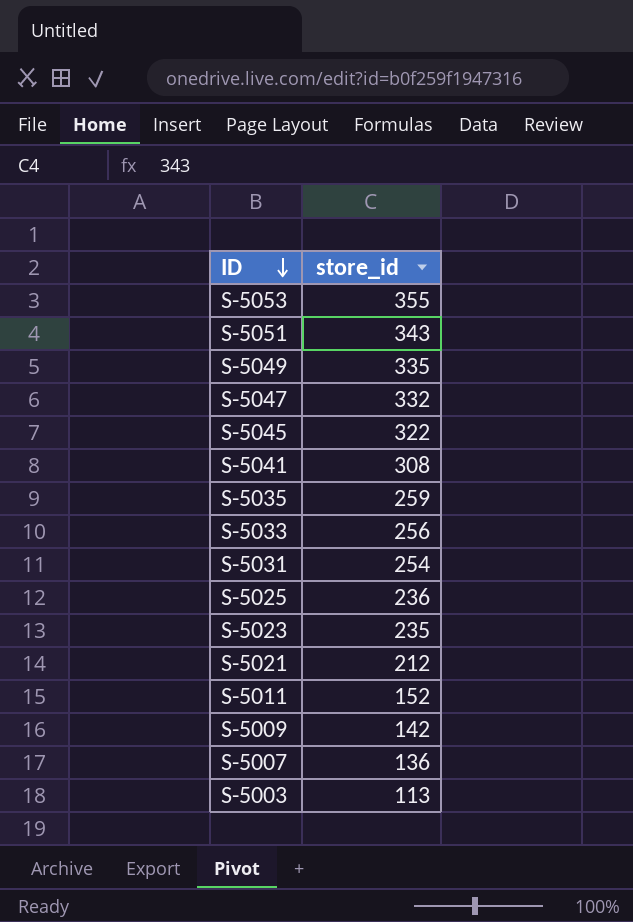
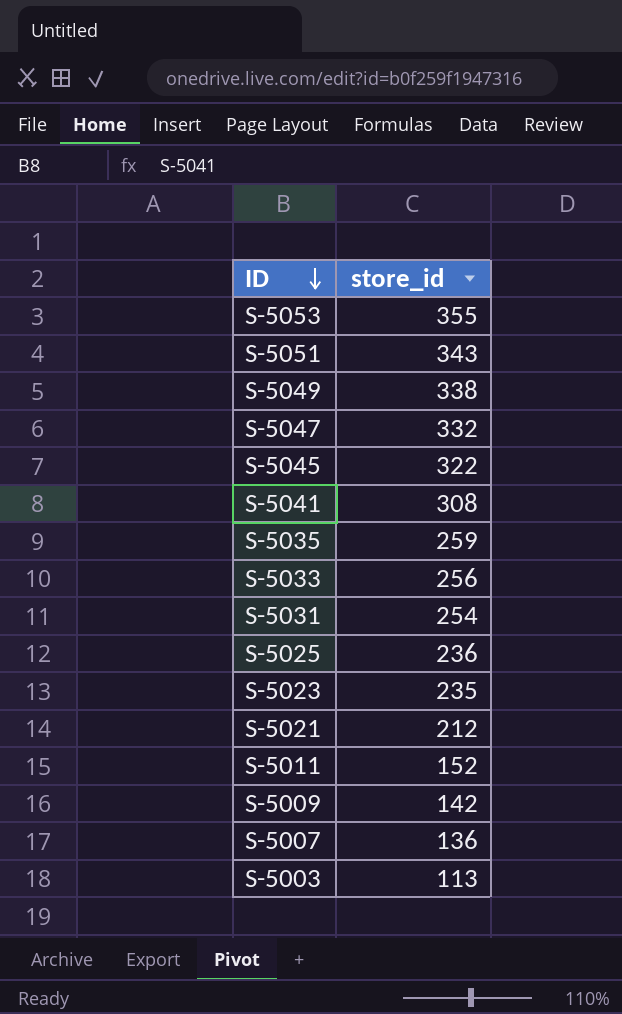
S-5049 | store_id: 335 -> 338

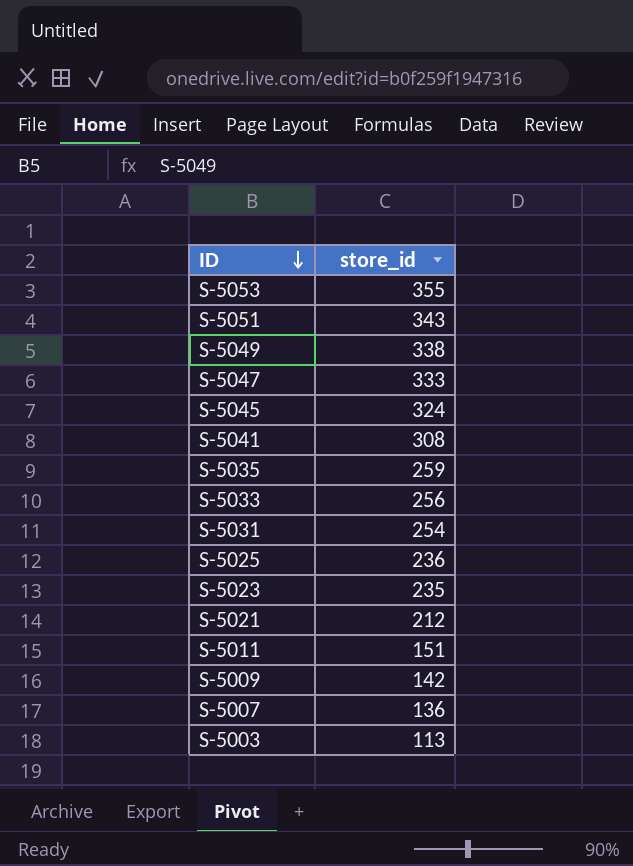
S-5047 | store_id: 332 -> 333
S-5045 | store_id: 322 -> 324
S-5011 | store_id: 152 -> 151

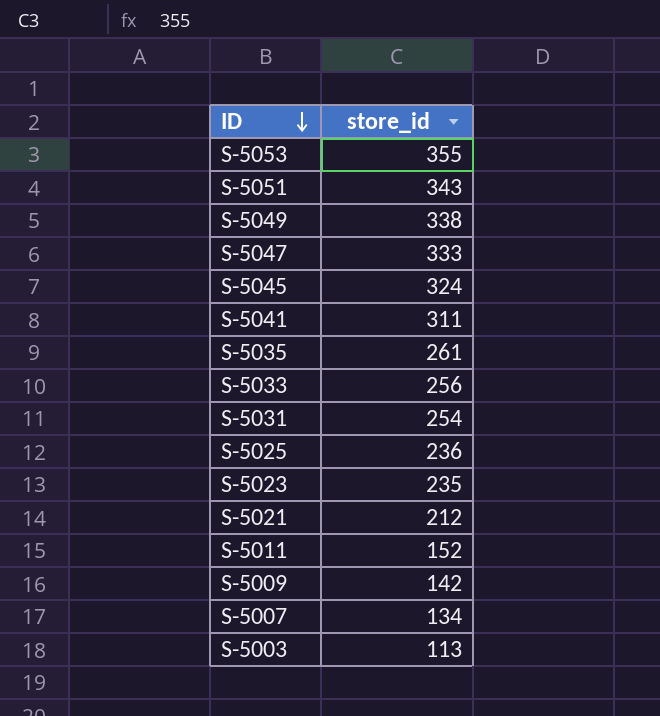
S-5041 | store_id: 308 -> 311
S-5035 | store_id: 259 -> 261
S-5011 | store_id: 151 -> 152
S-5007 | store_id: 136 -> 134

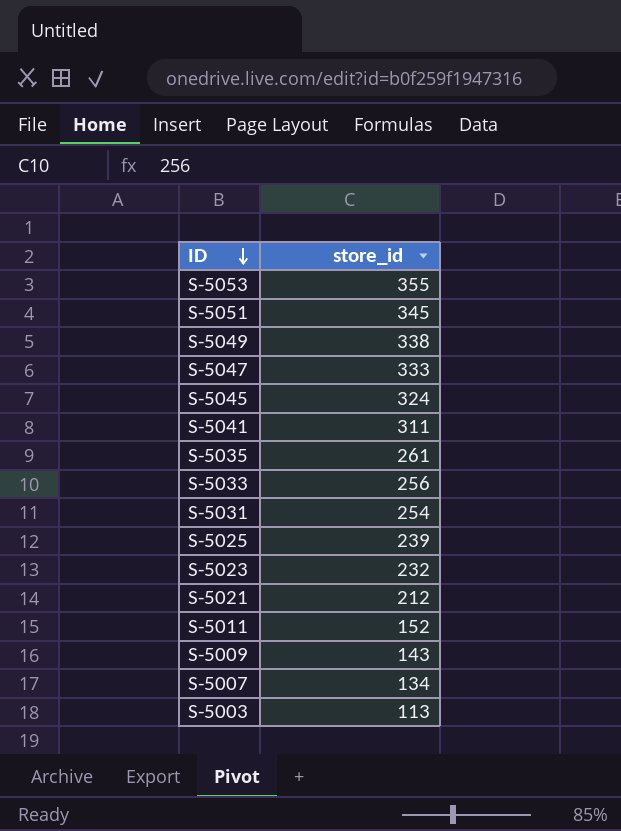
S-5051 | store_id: 343 -> 345
S-5025 | store_id: 236 -> 239
S-5023 | store_id: 235 -> 232
S-5009 | store_id: 142 -> 143

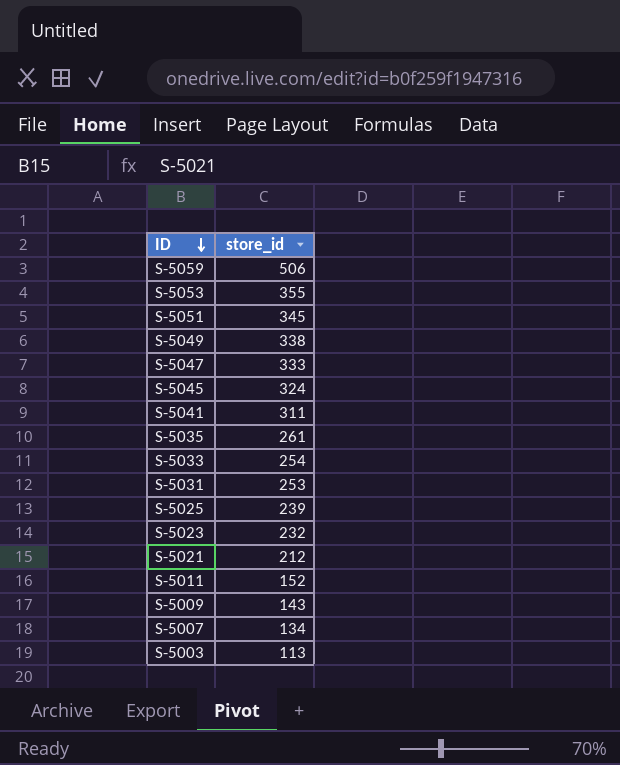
row S-5059: none -> 506
S-5033 | store_id: 256 -> 254
S-5031 | store_id: 254 -> 253

